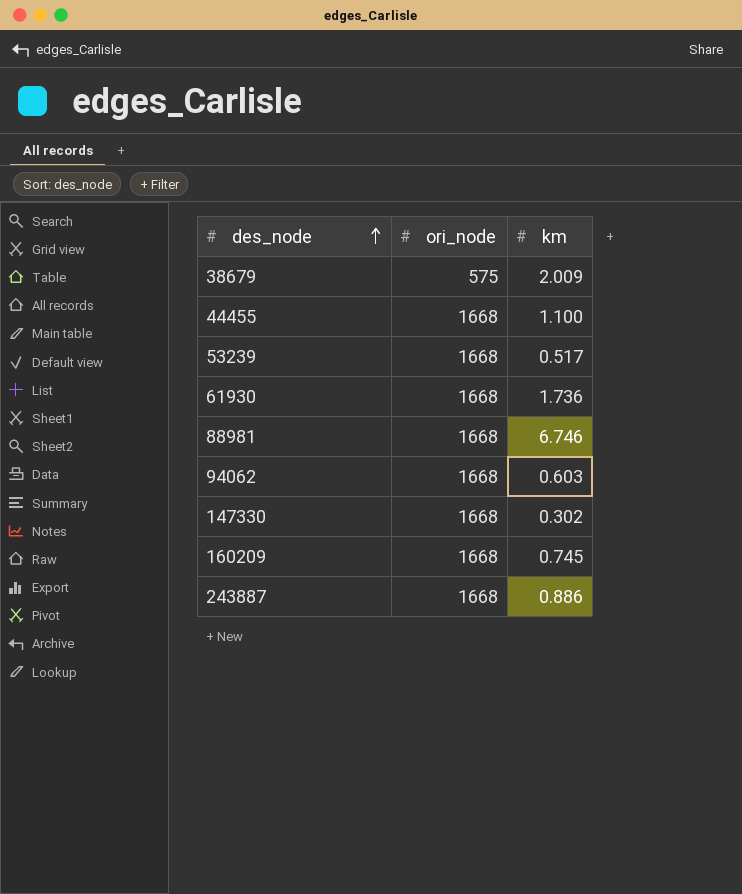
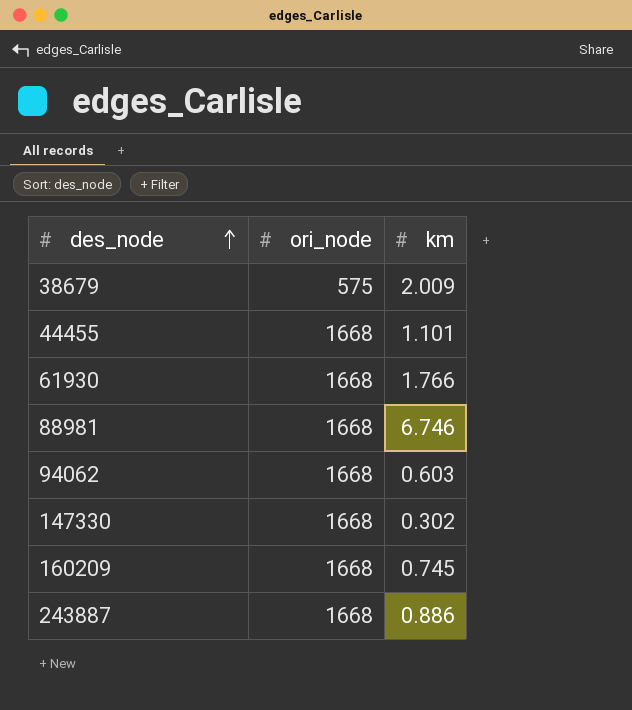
row 53239: 1668 | 0.517 -> none
44455 | km: 1.100 -> 1.101
61930 | km: 1.736 -> 1.766

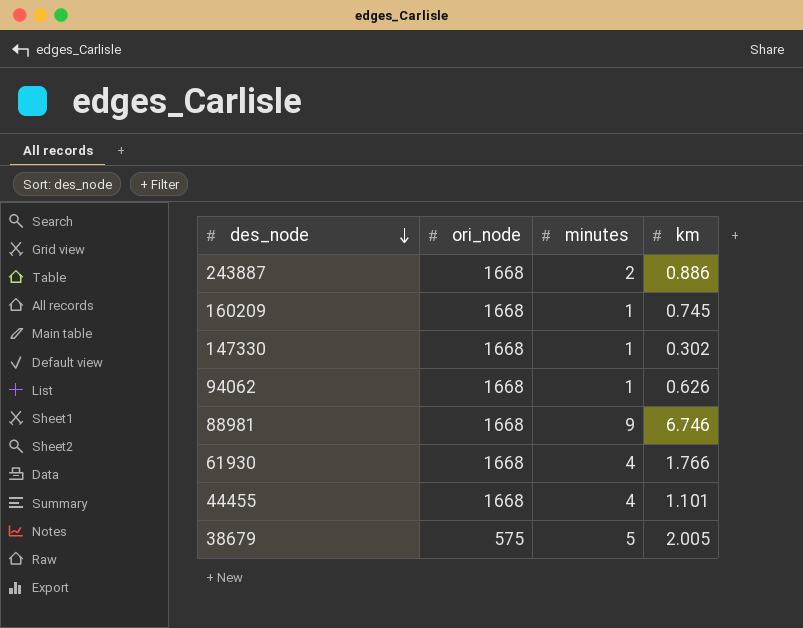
row order: des_node ascending -> des_node descending
column minutes | position: none -> 3
94062 | km: 0.603 -> 0.626
38679 | km: 2.009 -> 2.005

